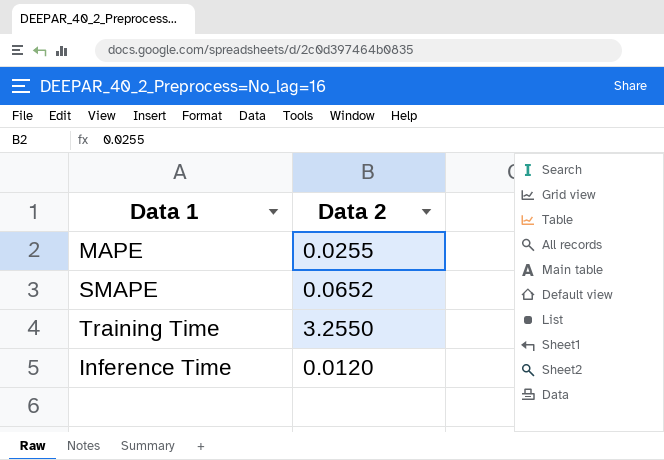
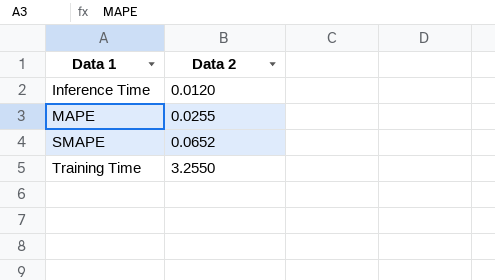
row order: none -> Data 1 ascending

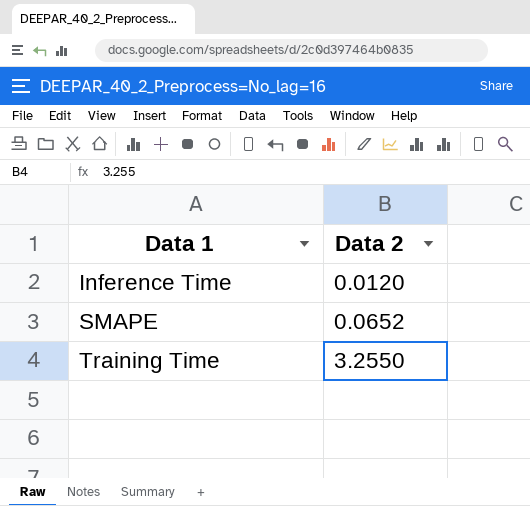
row MAPE: 0.0255 -> none

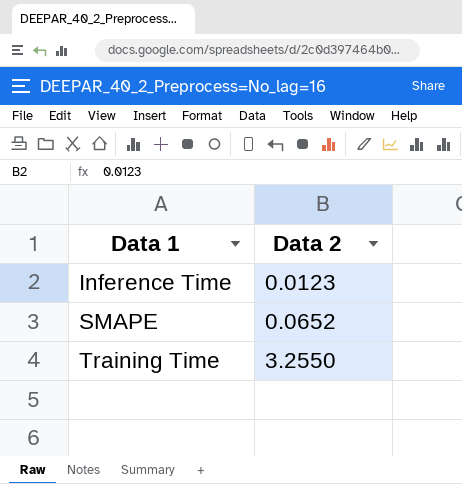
Inference Time | Data 2: 0.0120 -> 0.0123

